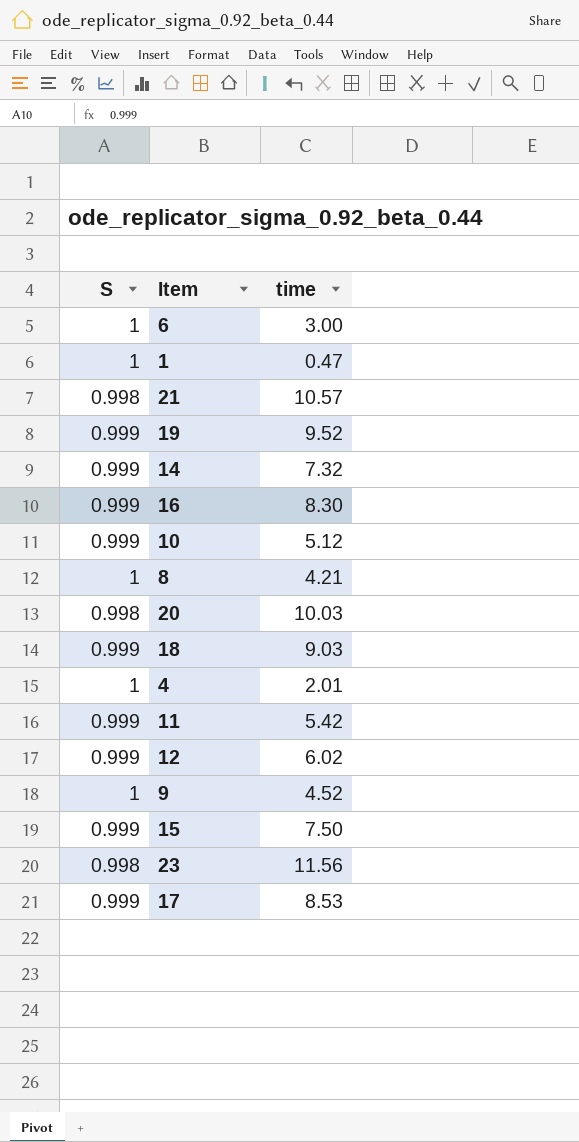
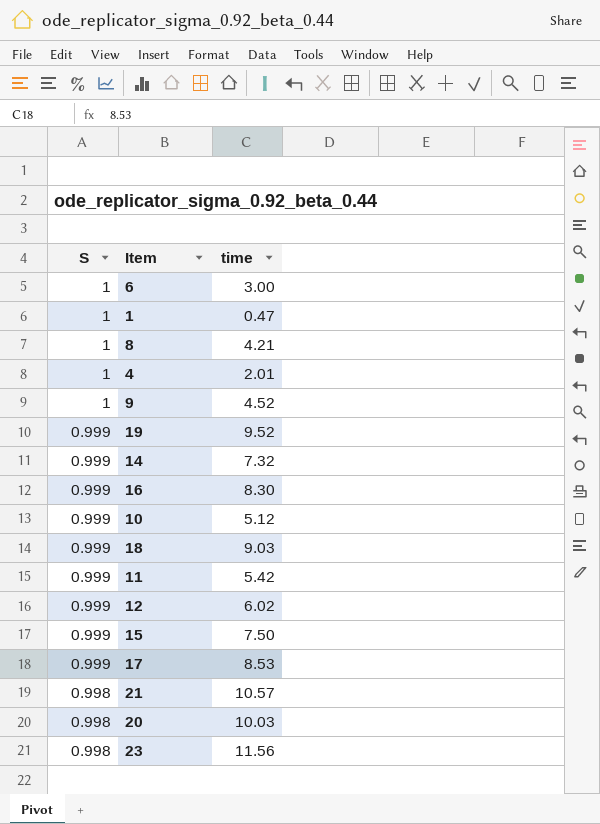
row order: none -> S descending

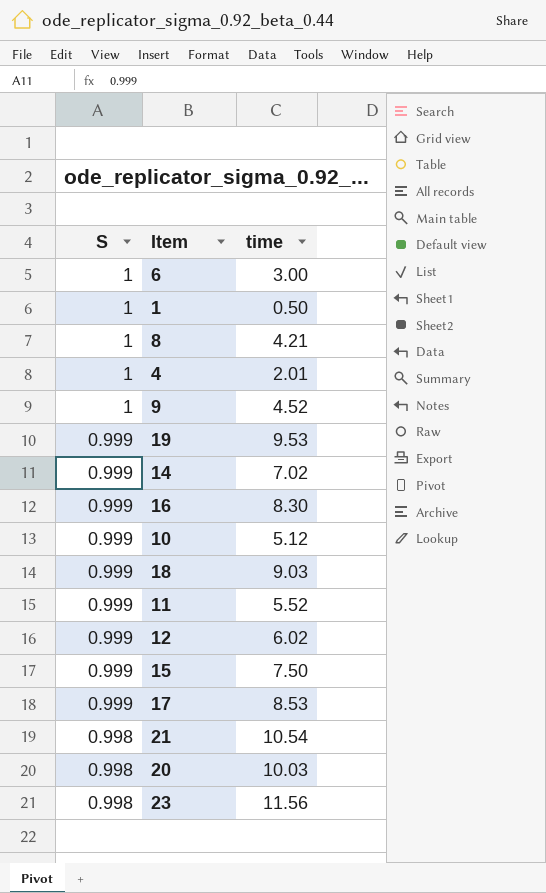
1 | time: 0.47 -> 0.50
19 | time: 9.52 -> 9.53
14 | time: 7.32 -> 7.02
11 | time: 5.42 -> 5.52
21 | time: 10.57 -> 10.54

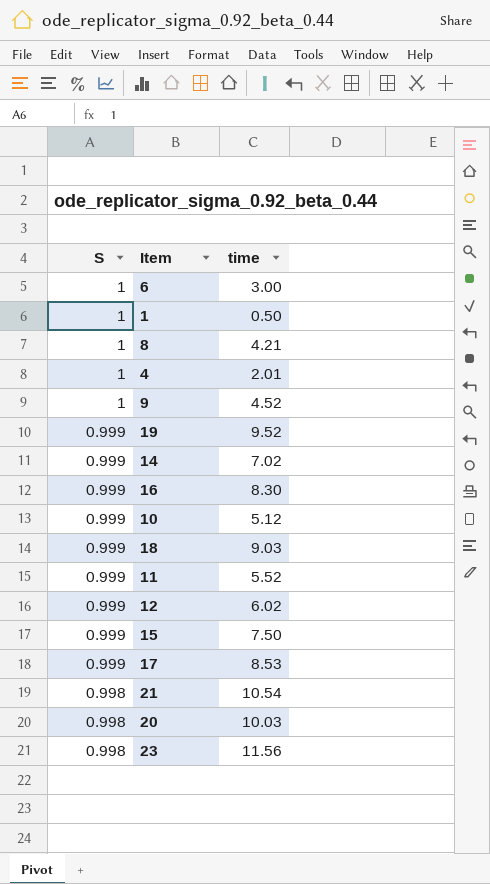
19 | time: 9.53 -> 9.52

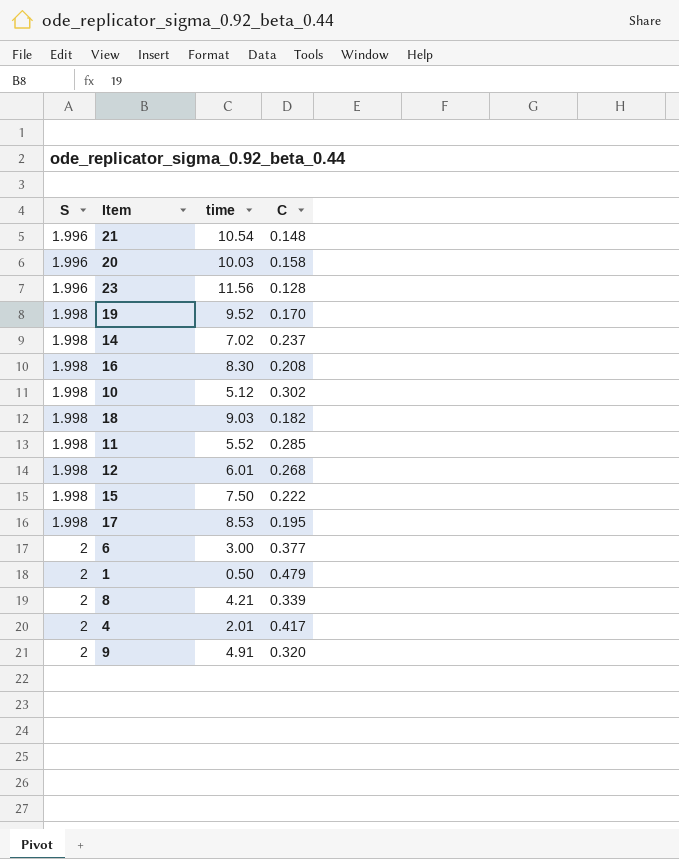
row order: S descending -> S ascending
column C | position: none -> 4
21 | S: 0.998 -> 1.996
20 | S: 0.998 -> 1.996
23 | S: 0.998 -> 1.996
19 | S: 0.999 -> 1.998
14 | S: 0.999 -> 1.998
16 | S: 0.999 -> 1.998
10 | S: 0.999 -> 1.998
18 | S: 0.999 -> 1.998
11 | S: 0.999 -> 1.998
12 | S: 0.999 -> 1.998
12 | time: 6.02 -> 6.01
15 | S: 0.999 -> 1.998
17 | S: 0.999 -> 1.998
6 | S: 1 -> 2
1 | S: 1 -> 2
8 | S: 1 -> 2
4 | S: 1 -> 2
9 | S: 1 -> 2
9 | time: 4.52 -> 4.91

